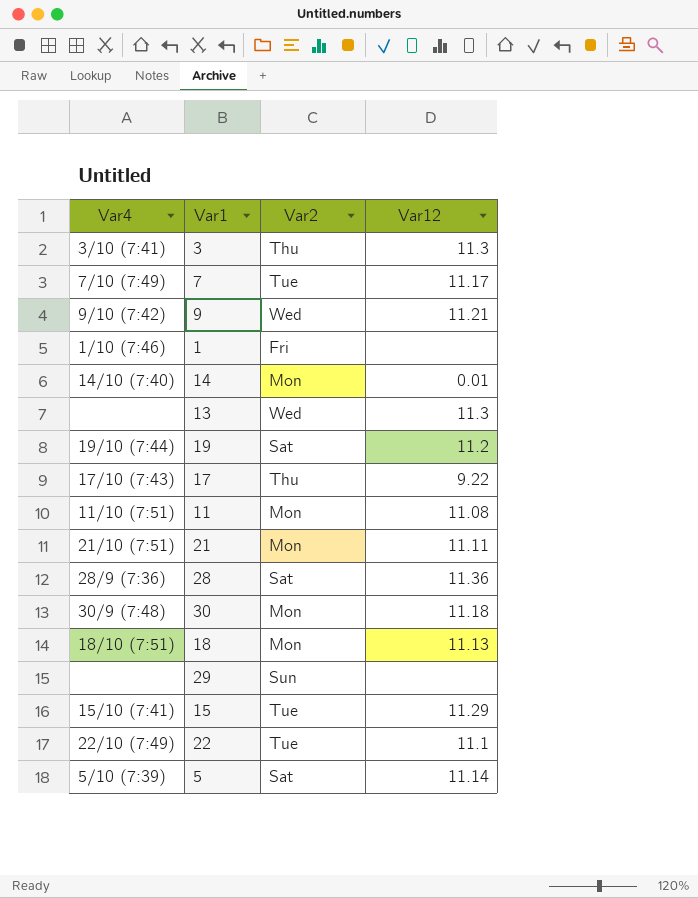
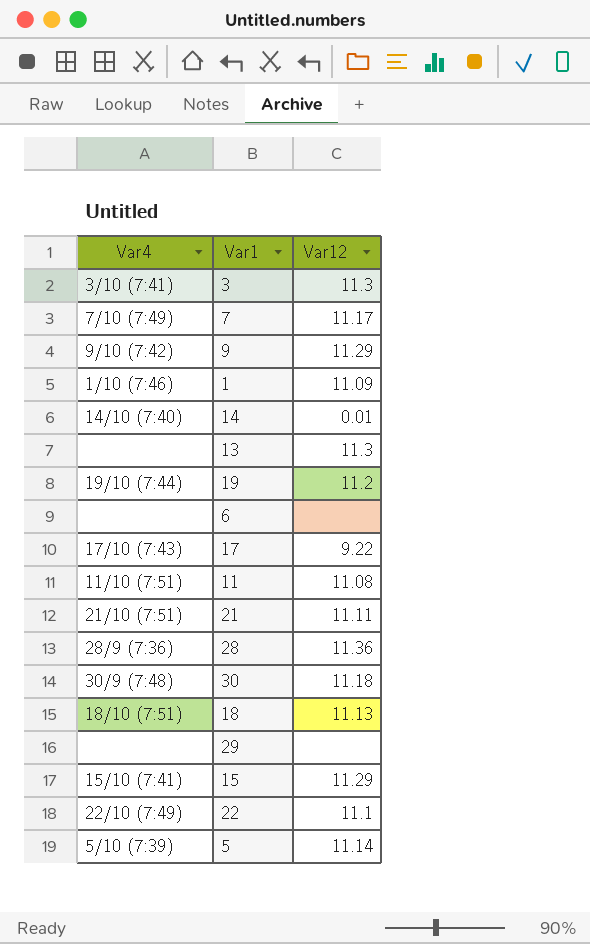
column Var2 | position: 3 -> none
9 | Var12: 11.21 -> 11.29
1 | Var12: none -> 11.09
row 6: none -> none | none

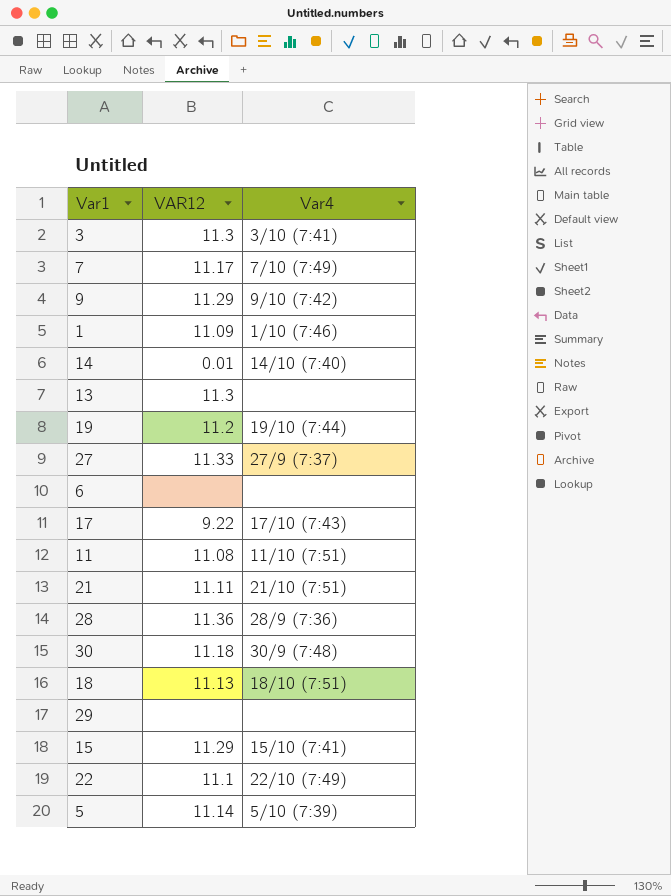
column name: Var12 -> VAR12
column Var4 | position: 1 -> 3
row 27: none -> 11.33 | 27/9 (7:37)

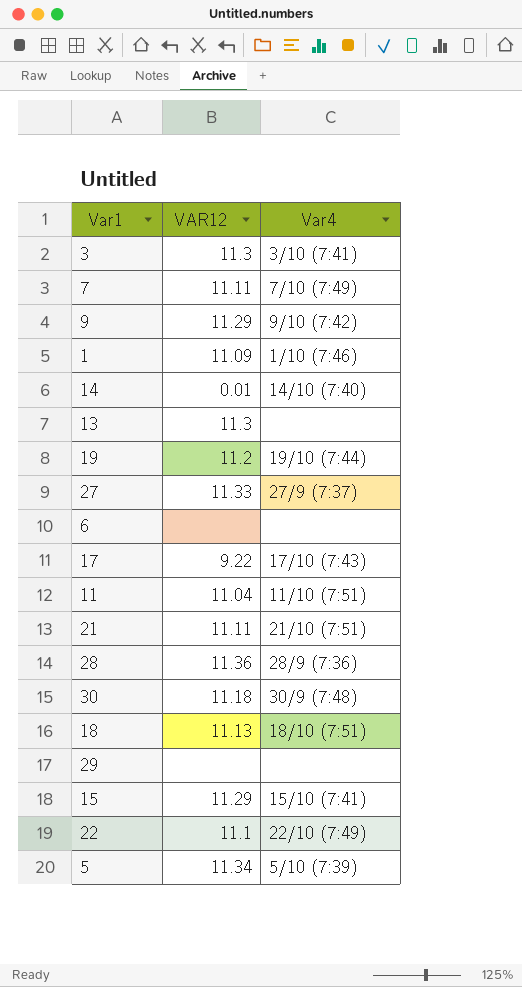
7 | VAR12: 11.17 -> 11.11
11 | VAR12: 11.08 -> 11.04
5 | VAR12: 11.14 -> 11.34

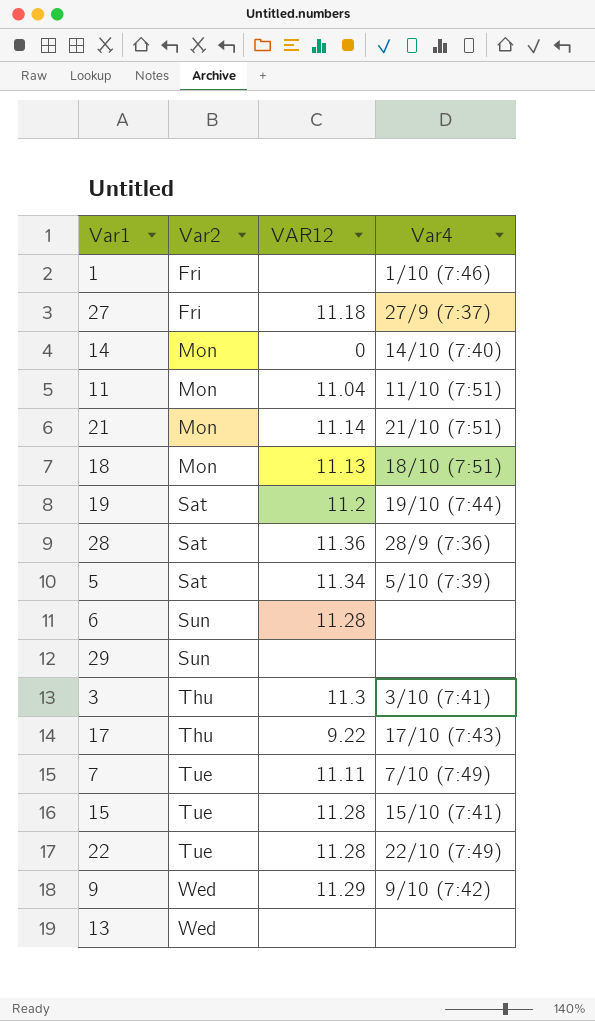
row order: none -> Var2 ascending
column Var2 | position: none -> 2
row 30: 11.18 | 30/9 (7:48) -> none
1 | VAR12: 11.09 -> none
27 | VAR12: 11.33 -> 11.18
14 | VAR12: 0.01 -> 0
21 | VAR12: 11.11 -> 11.14
6 | VAR12: none -> 11.28
15 | VAR12: 11.29 -> 11.28
22 | VAR12: 11.1 -> 11.28
13 | VAR12: 11.3 -> none

